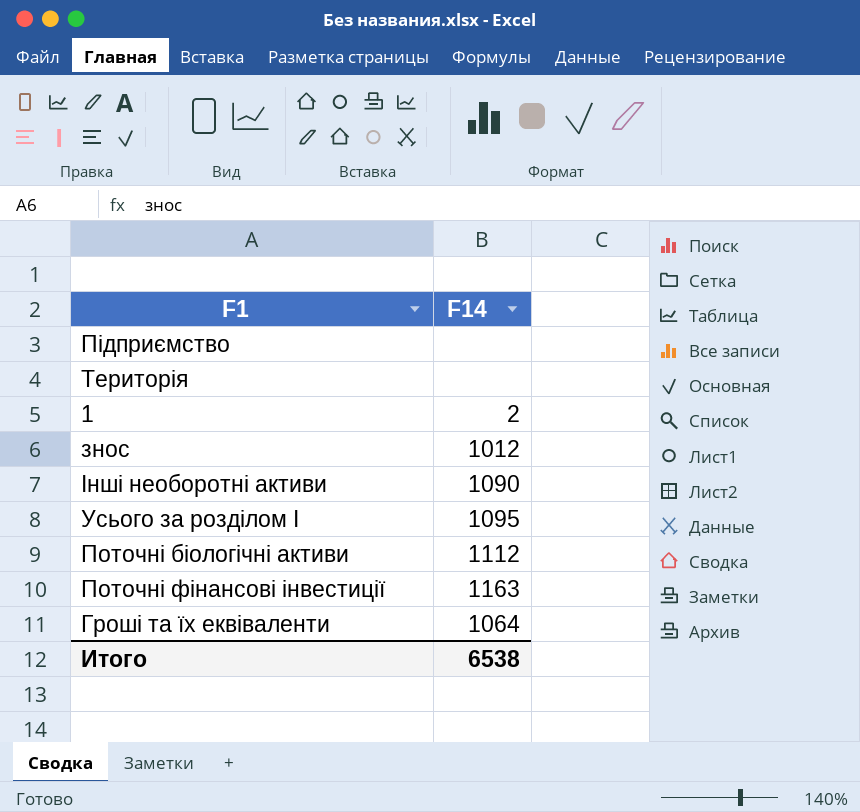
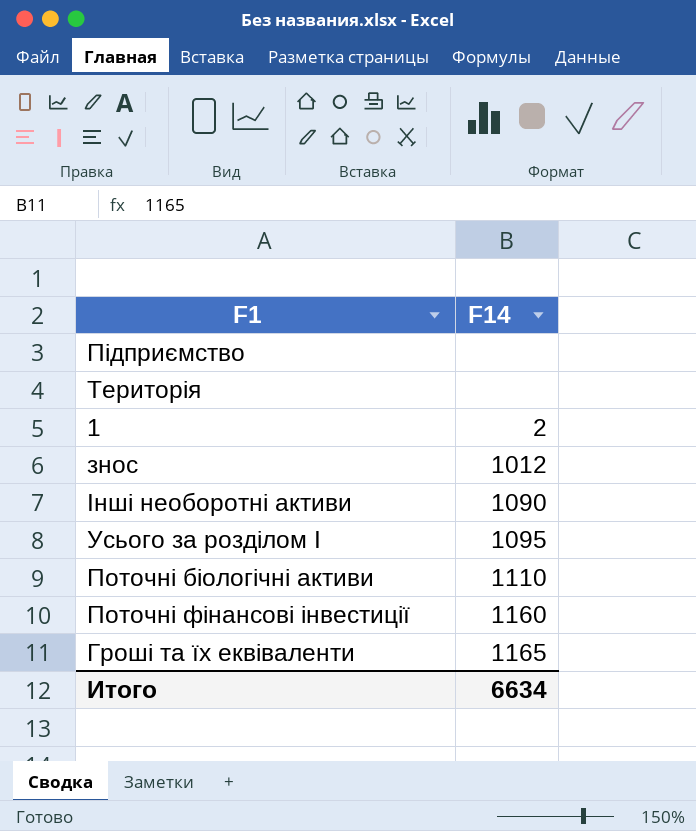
Поточні біологічні активи | F14: 1112 -> 1110
Поточні фінансові інвестиції | F14: 1163 -> 1160
Гроші та їх еквіваленти | F14: 1064 -> 1165
Итого | F14: 6538 -> 6634

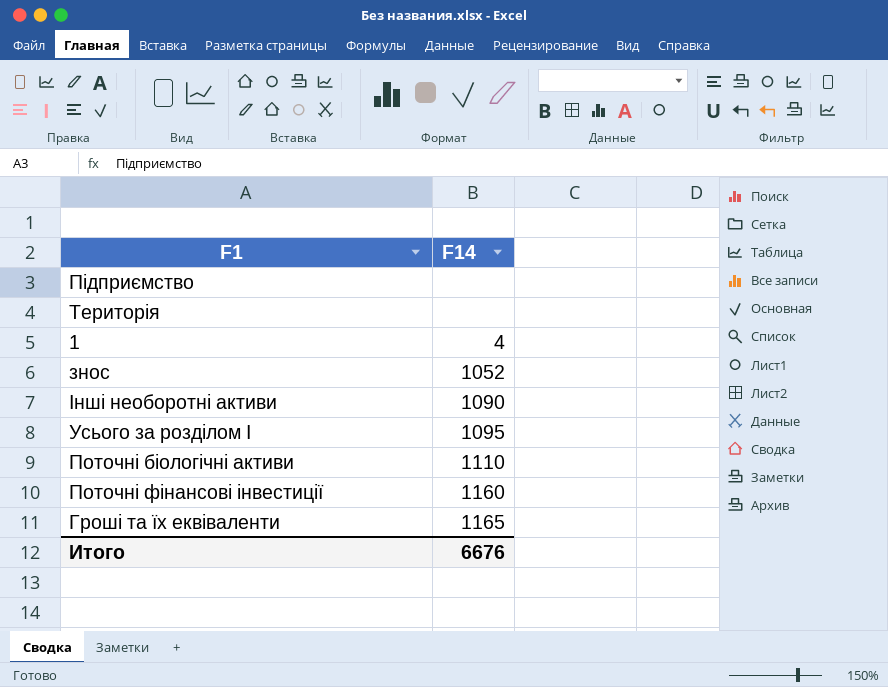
1 | F14: 2 -> 4
знос | F14: 1012 -> 1052
Итого | F14: 6634 -> 6676

